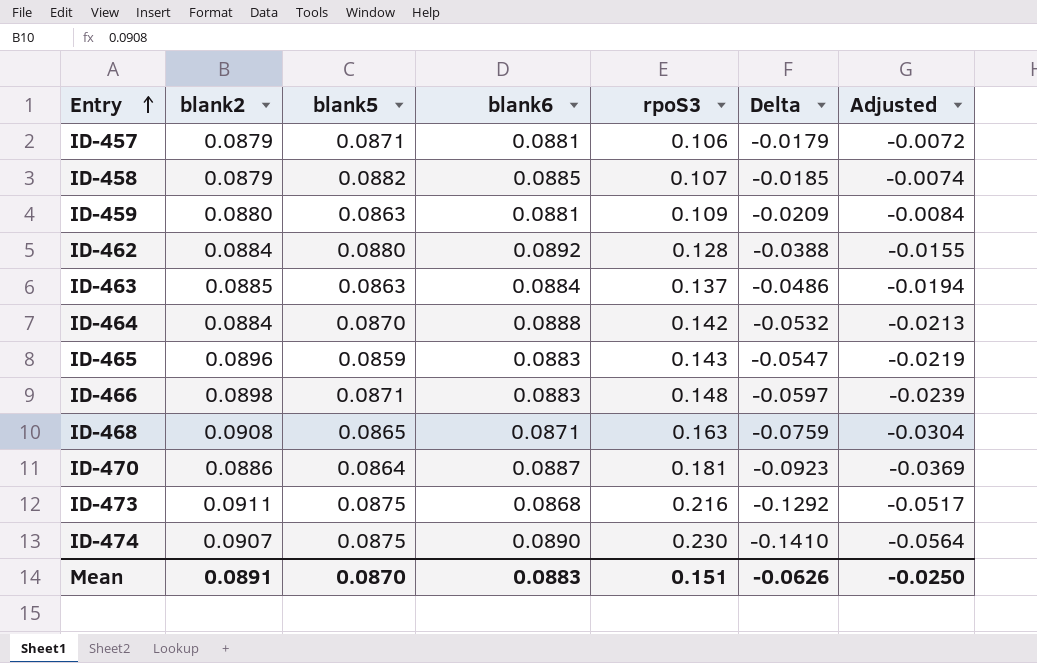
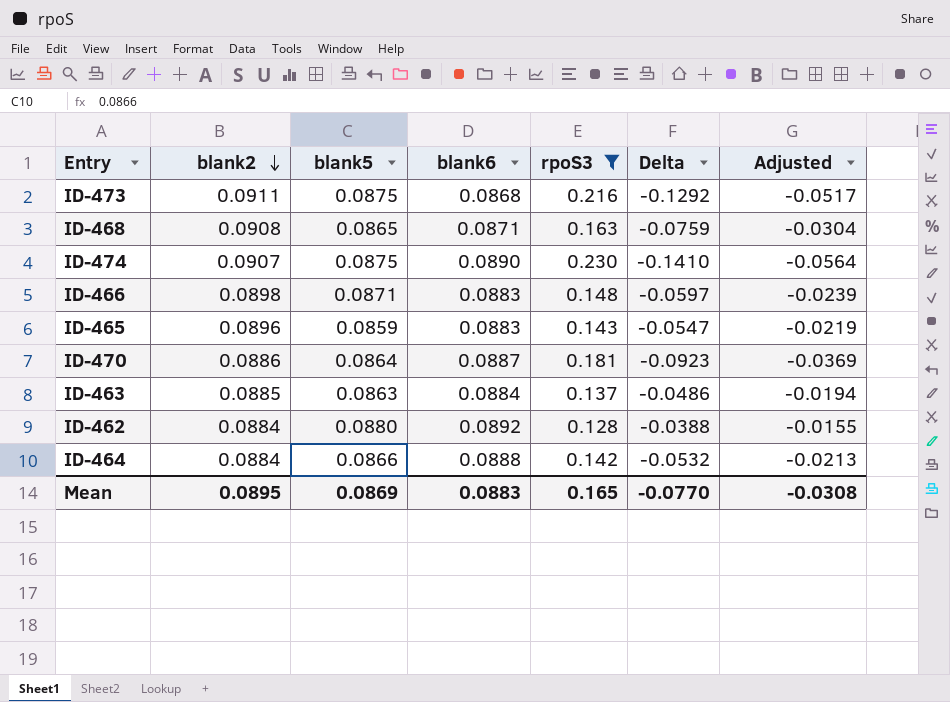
filter: none -> rpoS3 >= 0.128
row order: Entry ascending -> blank2 descending
ID-464 | blank5: 0.0870 -> 0.0866
Mean | blank2: 0.0891 -> 0.0895
Mean | blank5: 0.0870 -> 0.0869
Mean | rpoS3: 0.151 -> 0.165
Mean | Delta: -0.0626 -> -0.0770
Mean | Adjusted: -0.0250 -> -0.0308

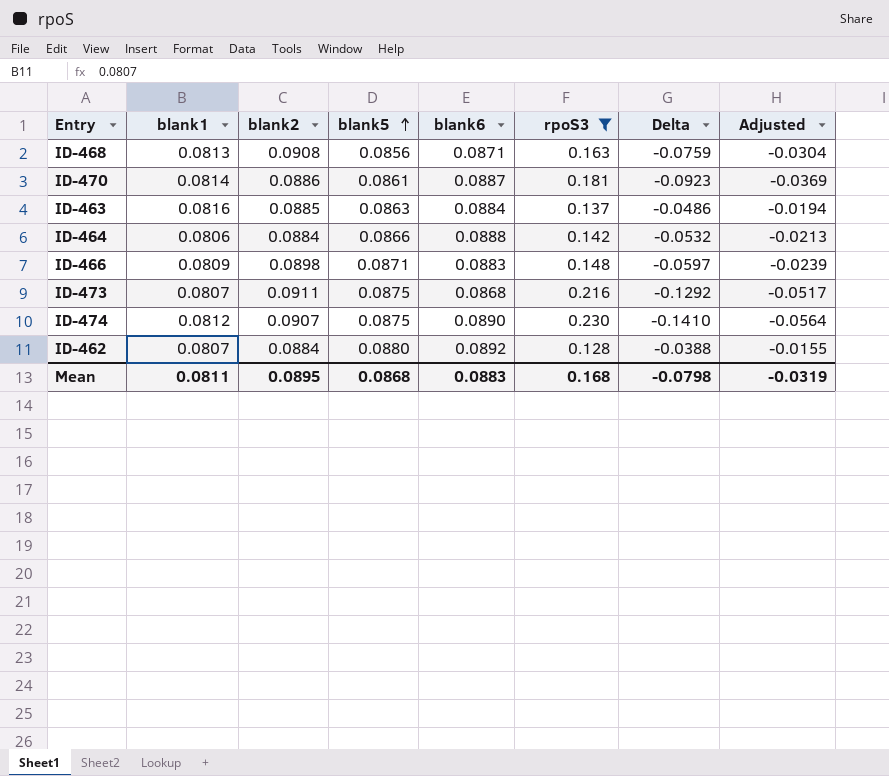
row order: blank2 descending -> blank5 ascending
column blank1 | position: none -> 2
row ID-465: 0.0896 | 0.0859 | 0.0883 | 0.143 | -0.0547 | -0.0219 -> none
ID-468 | blank5: 0.0865 -> 0.0856
ID-470 | blank5: 0.0864 -> 0.0861
Mean | blank5: 0.0869 -> 0.0868
Mean | rpoS3: 0.165 -> 0.168
Mean | Delta: -0.0770 -> -0.0798
Mean | Adjusted: -0.0308 -> -0.0319

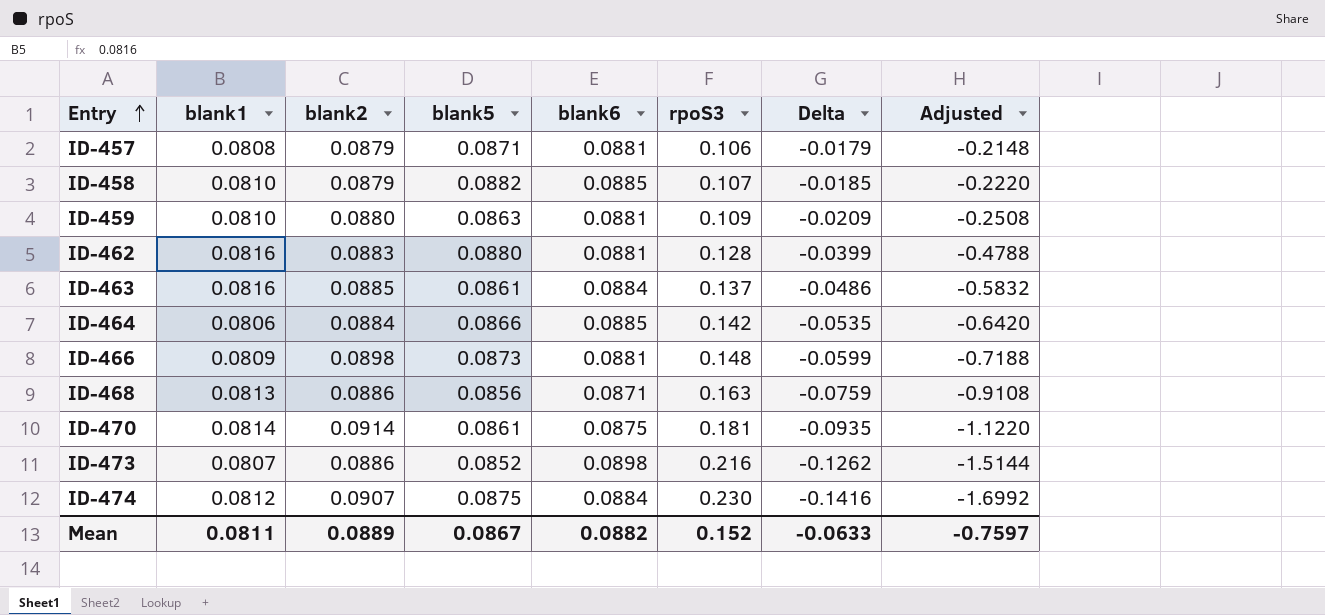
filter: rpoS3 >= 0.128 -> none
row order: blank5 ascending -> Entry ascending
column Adjusted | formula: [Delta] * 0.4 -> [Delta] * 12
ID-462 | blank1: 0.0807 -> 0.0816
ID-462 | blank2: 0.0884 -> 0.0883
ID-462 | blank6: 0.0892 -> 0.0881
ID-462 | Delta: -0.0388 -> -0.0399
ID-463 | blank5: 0.0863 -> 0.0861
ID-464 | blank6: 0.0888 -> 0.0885
ID-464 | Delta: -0.0532 -> -0.0535
ID-466 | blank5: 0.0871 -> 0.0873
ID-466 | blank6: 0.0883 -> 0.0881
ID-466 | Delta: -0.0597 -> -0.0599
ID-468 | blank2: 0.0908 -> 0.0886
ID-470 | blank2: 0.0886 -> 0.0914
ID-470 | blank6: 0.0887 -> 0.0875
ID-470 | Delta: -0.0923 -> -0.0935
ID-473 | blank2: 0.0911 -> 0.0886
ID-473 | blank5: 0.0875 -> 0.0852
ID-473 | blank6: 0.0868 -> 0.0898
ID-473 | Delta: -0.1292 -> -0.1262
ID-474 | blank6: 0.0890 -> 0.0884
ID-474 | Delta: -0.1410 -> -0.1416
Mean | blank2: 0.0895 -> 0.0889
Mean | blank5: 0.0868 -> 0.0867
Mean | blank6: 0.0883 -> 0.0882
Mean | rpoS3: 0.168 -> 0.152
Mean | Delta: -0.0798 -> -0.0633
Mean | Adjusted: -0.0319 -> -0.7597

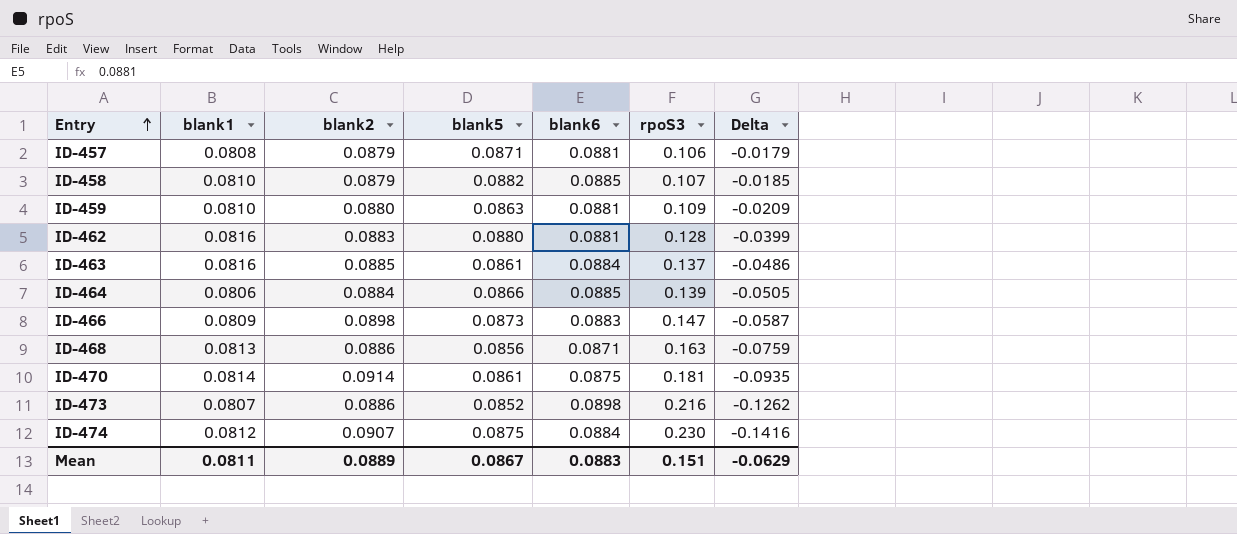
column Adjusted | formula: [Delta] * 12 -> none
ID-464 | rpoS3: 0.142 -> 0.139
ID-464 | Delta: -0.0535 -> -0.0505
ID-466 | blank6: 0.0881 -> 0.0883
ID-466 | rpoS3: 0.148 -> 0.147
ID-466 | Delta: -0.0599 -> -0.0587
Mean | blank6: 0.0882 -> 0.0883
Mean | rpoS3: 0.152 -> 0.151
Mean | Delta: -0.0633 -> -0.0629

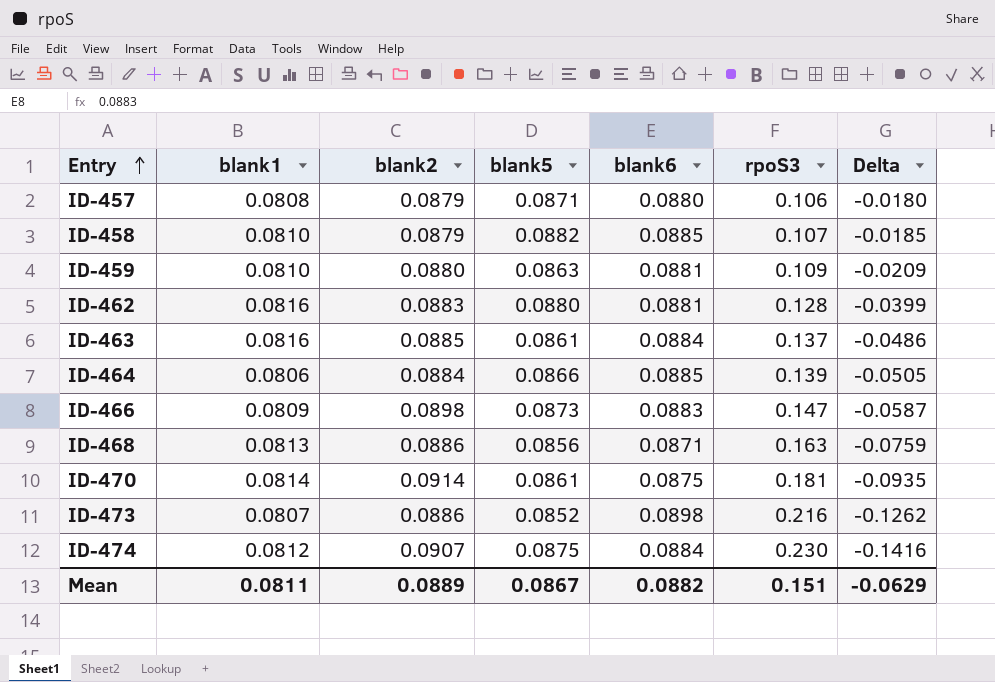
ID-457 | blank6: 0.0881 -> 0.0880
ID-457 | Delta: -0.0179 -> -0.0180
Mean | blank6: 0.0883 -> 0.0882

